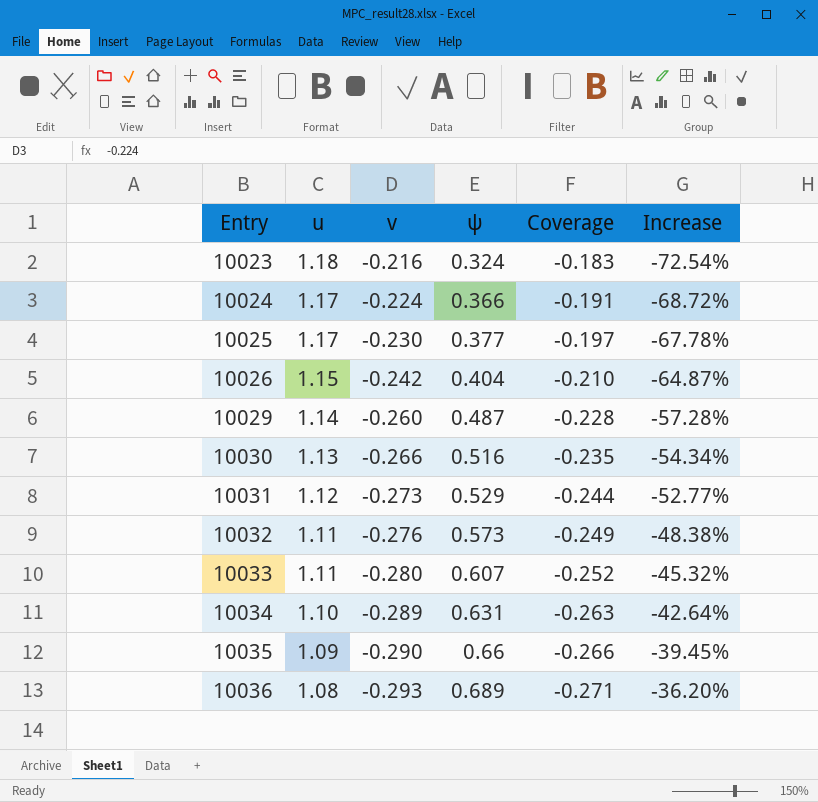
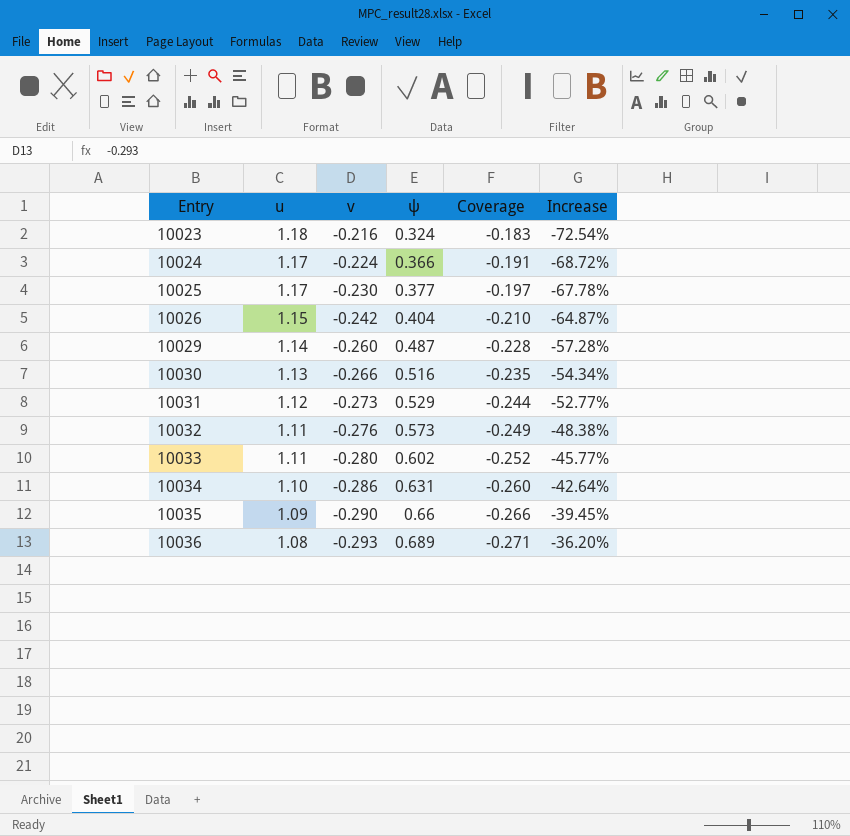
10033 | ψ: 0.607 -> 0.602
10033 | Increase: -45.32% -> -45.77%
10034 | v: -0.289 -> -0.286
10034 | Coverage: -0.263 -> -0.260

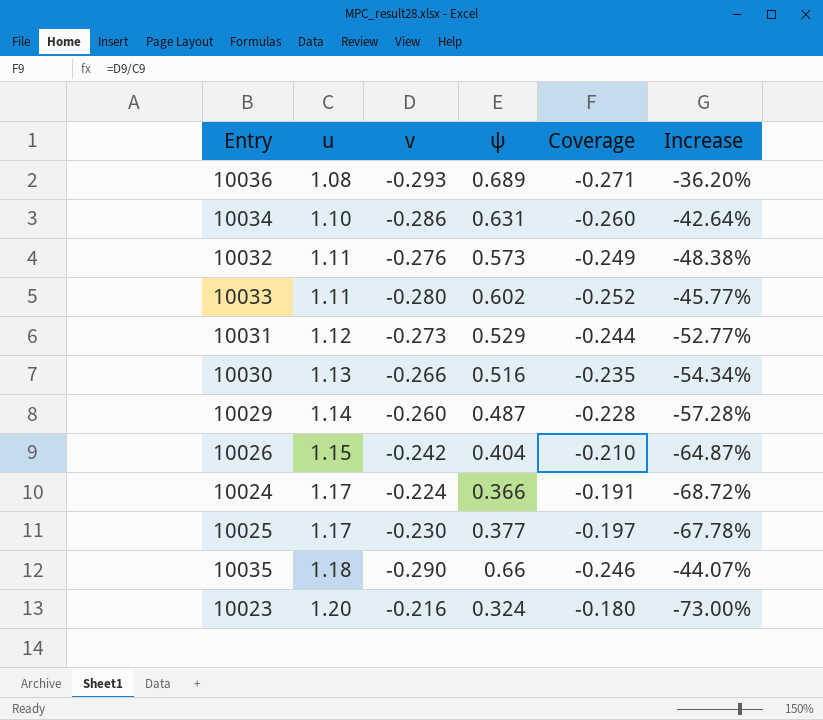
row order: Entry ascending -> u ascending
10035 | u: 1.09 -> 1.18
10035 | Coverage: -0.266 -> -0.246
10035 | Increase: -39.45% -> -44.07%
10023 | u: 1.18 -> 1.20
10023 | Coverage: -0.183 -> -0.180
10023 | Increase: -72.54% -> -73.00%

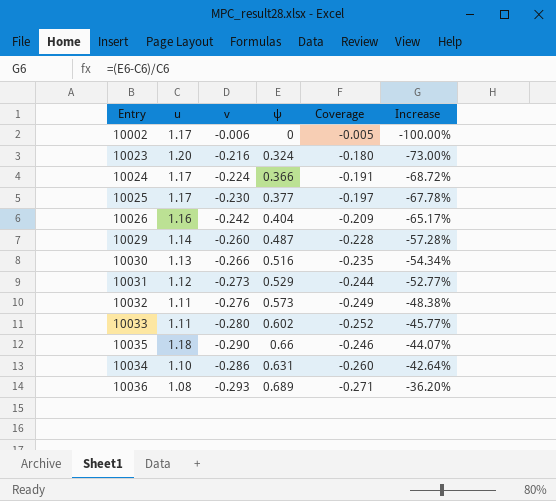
row order: u ascending -> Increase ascending
row 10002: none -> 1.17 | -0.006 | 0 | -0.005 | -100.00%
10026 | u: 1.15 -> 1.16
10026 | Coverage: -0.210 -> -0.209
10026 | Increase: -64.87% -> -65.17%

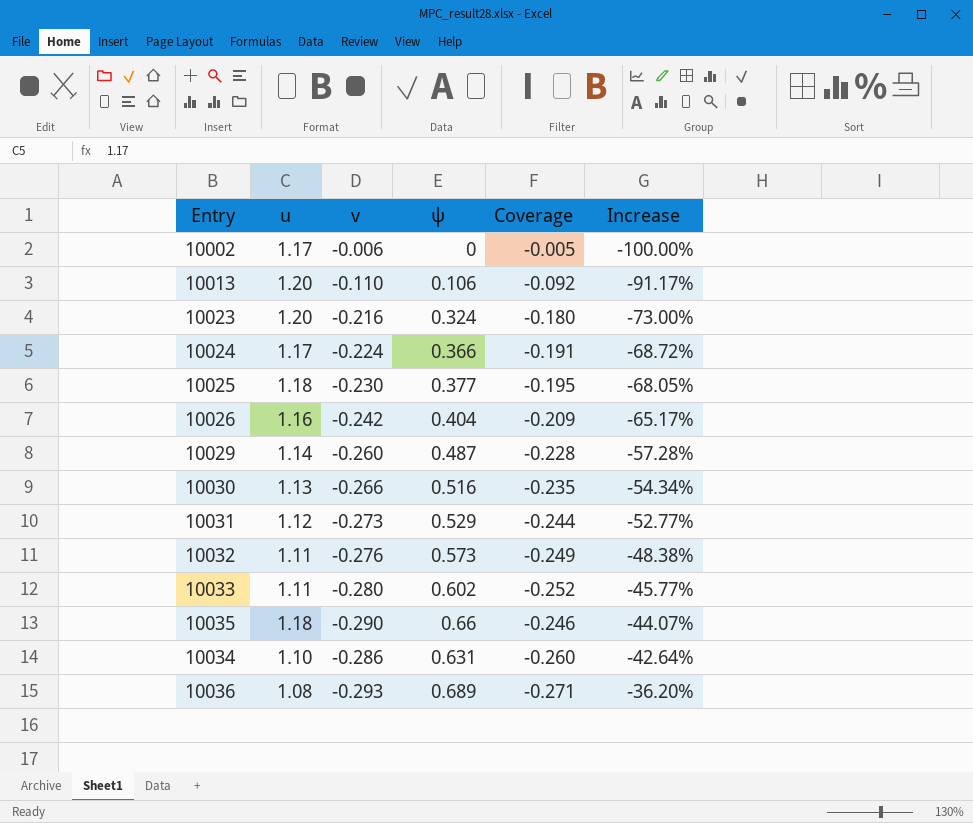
row 10013: none -> 1.20 | -0.110 | 0.106 | -0.092 | -91.17%
10025 | u: 1.17 -> 1.18
10025 | Coverage: -0.197 -> -0.195
10025 | Increase: -67.78% -> -68.05%

